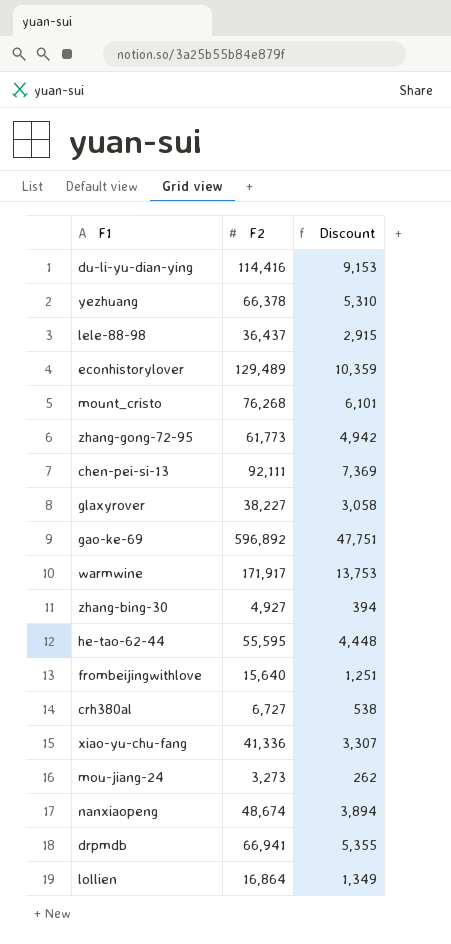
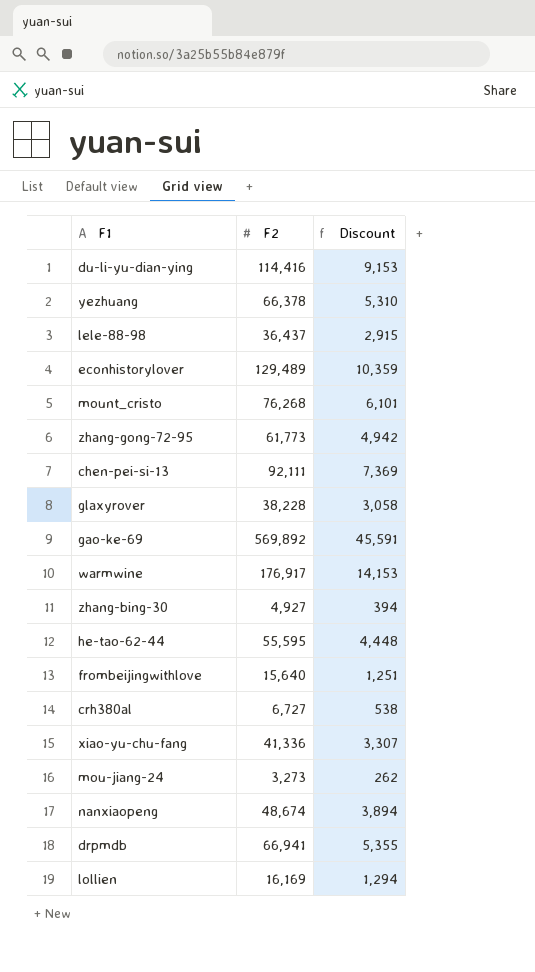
glaxyrover | F2: 38,227 -> 38,228
gao-ke-69 | F2: 596,892 -> 569,892
gao-ke-69 | Discount: 47,751 -> 45,591
warmwine | F2: 171,917 -> 176,917
warmwine | Discount: 13,753 -> 14,153
lollien | F2: 16,864 -> 16,169
lollien | Discount: 1,349 -> 1,294

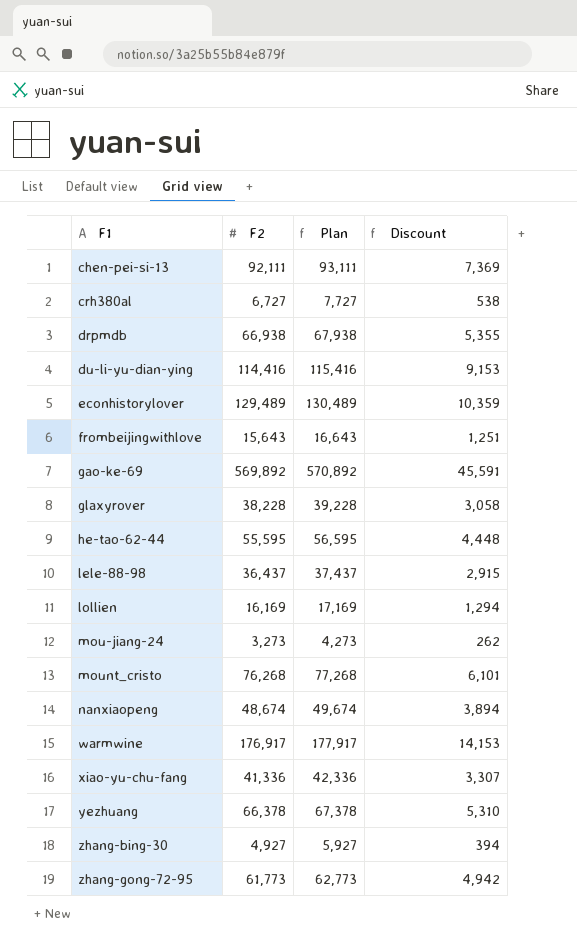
row order: none -> F1 ascending
column Plan | formula: none -> [F2] + 1000
drpmdb | F2: 66,941 -> 66,938
frombeijingwithlove | F2: 15,640 -> 15,643

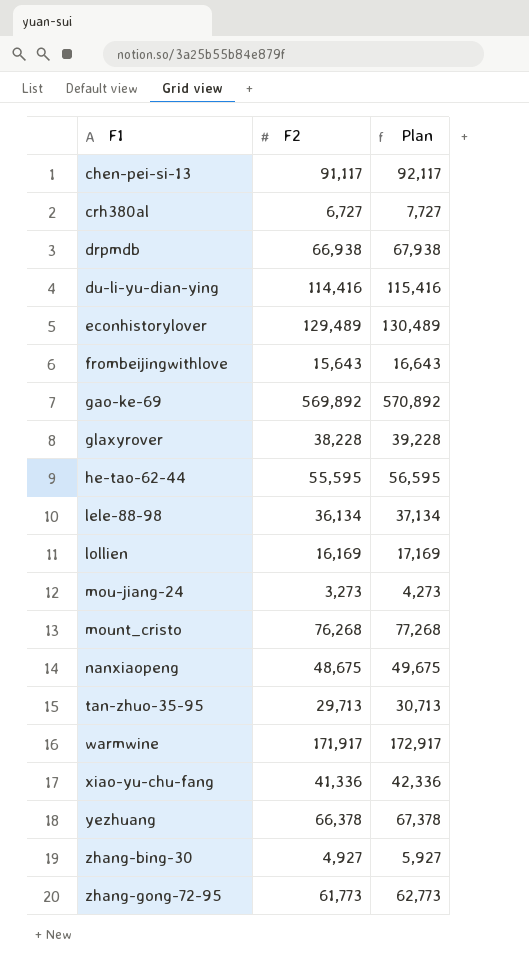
column Discount | formula: [F2] * 0.08 -> none
chen-pei-si-13 | F2: 92,111 -> 91,117
chen-pei-si-13 | Plan: 93,111 -> 92,117
lele-88-98 | F2: 36,437 -> 36,134
lele-88-98 | Plan: 37,437 -> 37,134
nanxiaopeng | F2: 48,674 -> 48,675
nanxiaopeng | Plan: 49,674 -> 49,675
row tan-zhuo-35-95: none -> 29,713 | 30,713
warmwine | F2: 176,917 -> 171,917
warmwine | Plan: 177,917 -> 172,917

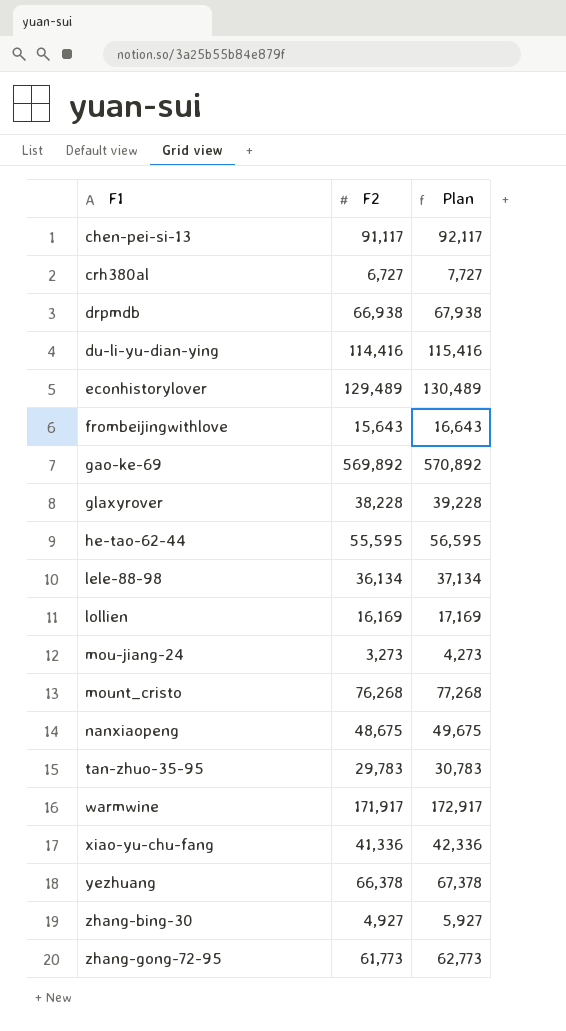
tan-zhuo-35-95 | F2: 29,713 -> 29,783
tan-zhuo-35-95 | Plan: 30,713 -> 30,783

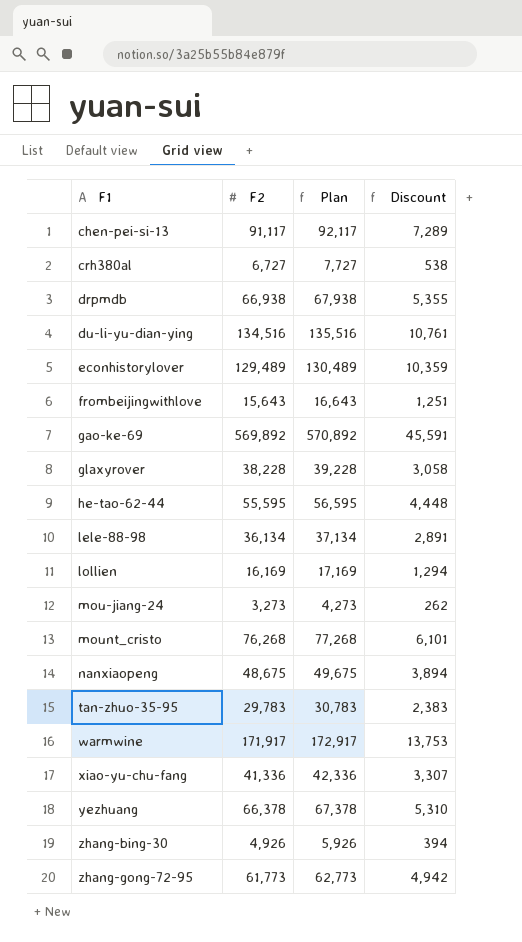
column Discount | formula: none -> [F2] * 0.08
du-li-yu-dian-ying | F2: 114,416 -> 134,516
du-li-yu-dian-ying | Plan: 115,416 -> 135,516
zhang-bing-30 | F2: 4,927 -> 4,926
zhang-bing-30 | Plan: 5,927 -> 5,926

